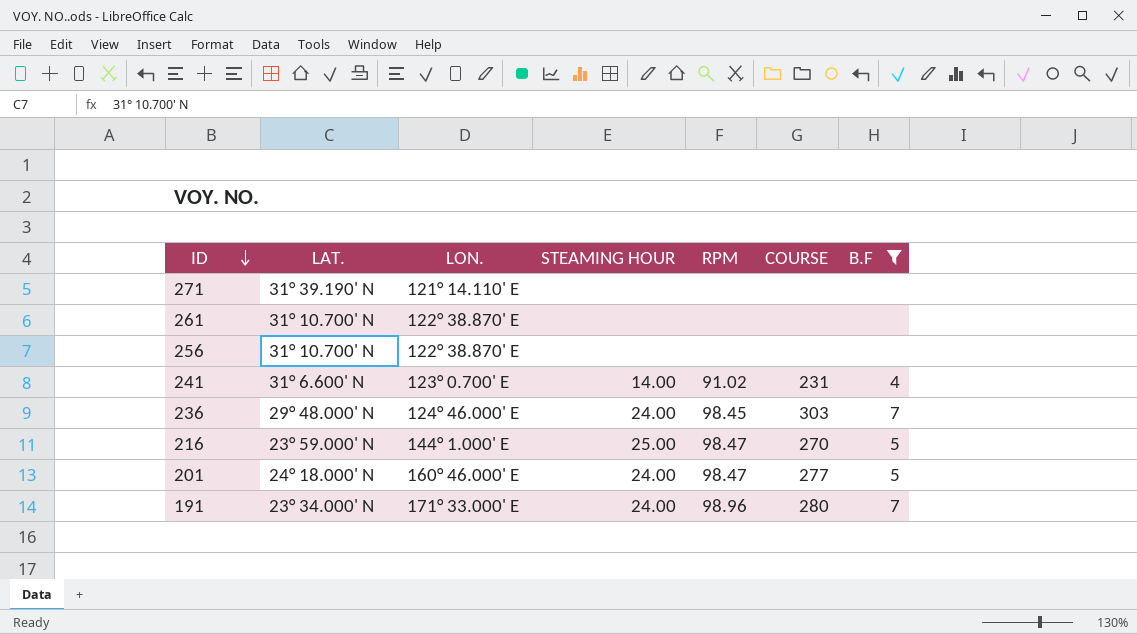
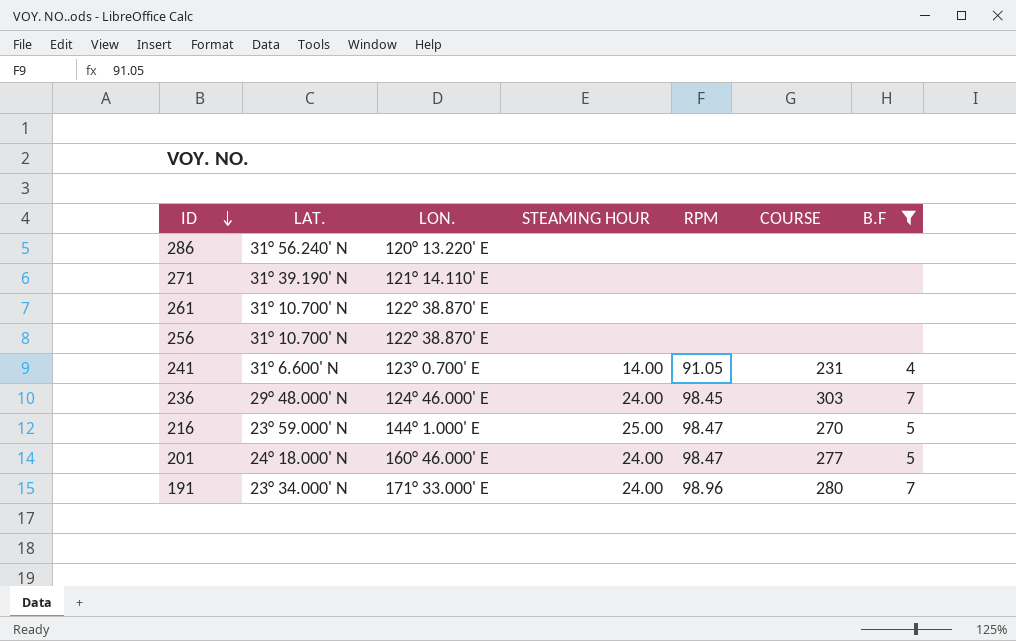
row 286: none -> 31° 56.240' N | 120° 13.220' E | none | none | none | none
241 | RPM: 91.02 -> 91.05

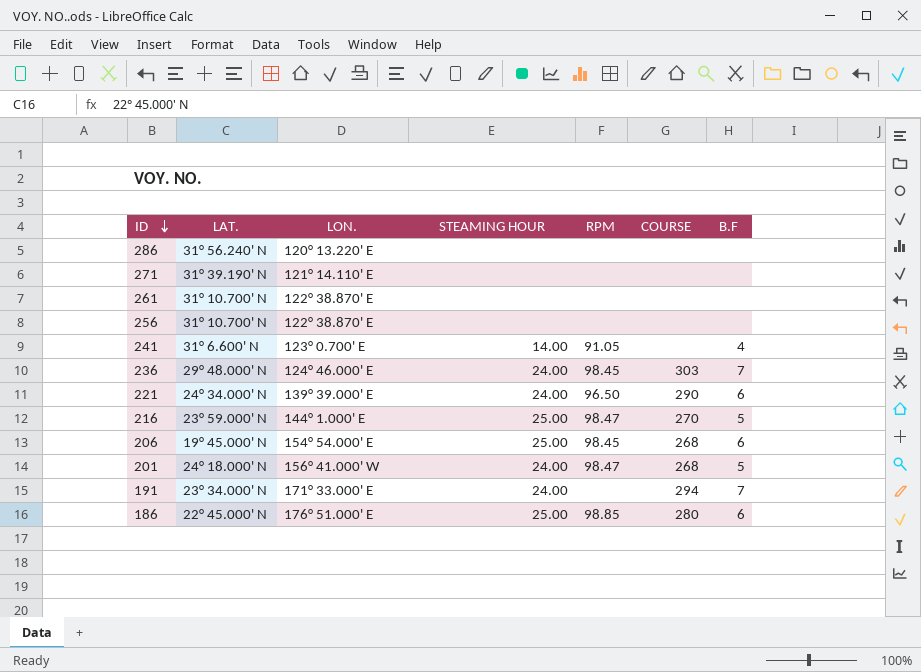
filter: B.F != 6 -> none
241 | COURSE: 231 -> none
201 | LON.: 160° 46.000' E -> 156° 41.000' W
201 | COURSE: 277 -> 268
191 | RPM: 98.96 -> none
191 | COURSE: 280 -> 294

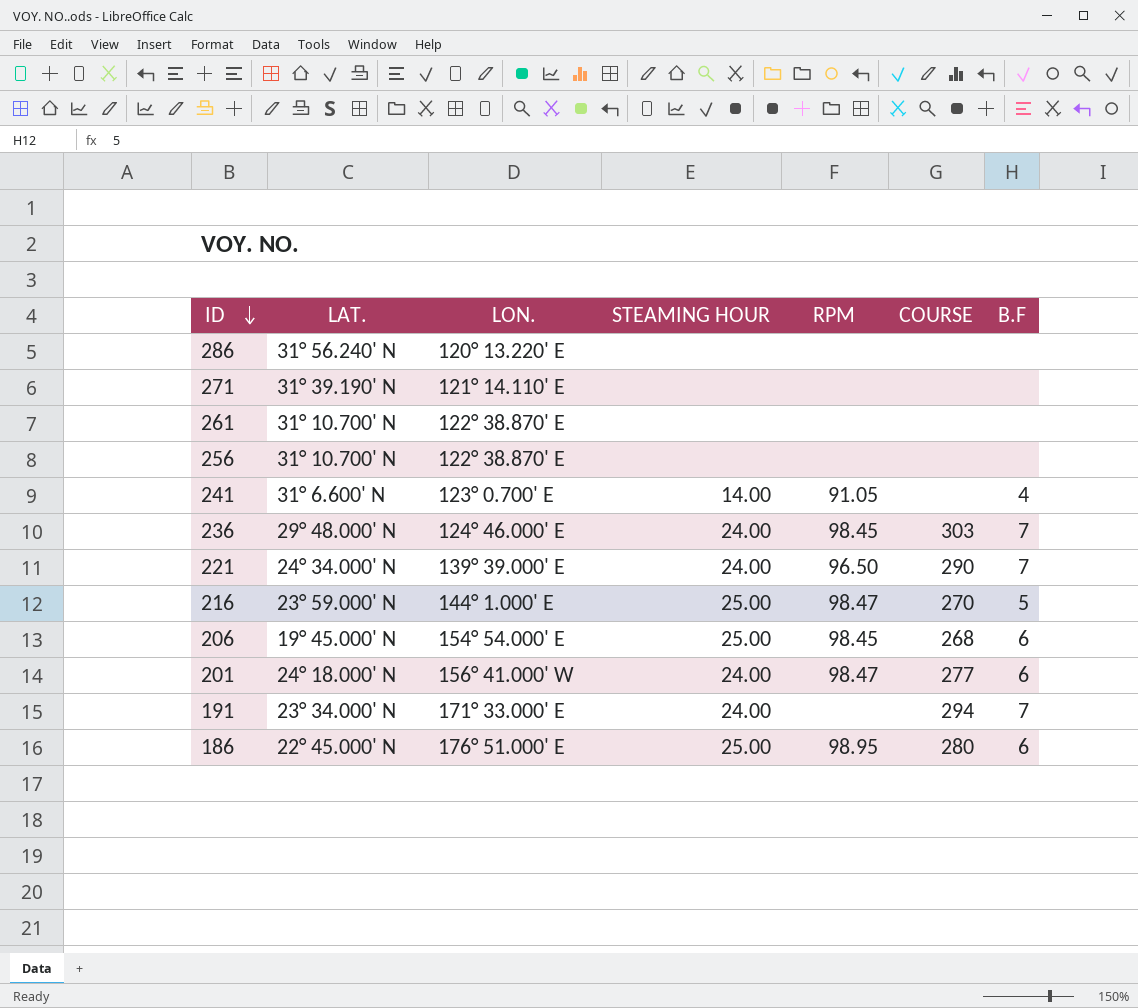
221 | B.F: 6 -> 7
201 | COURSE: 268 -> 277
201 | B.F: 5 -> 6
186 | RPM: 98.85 -> 98.95

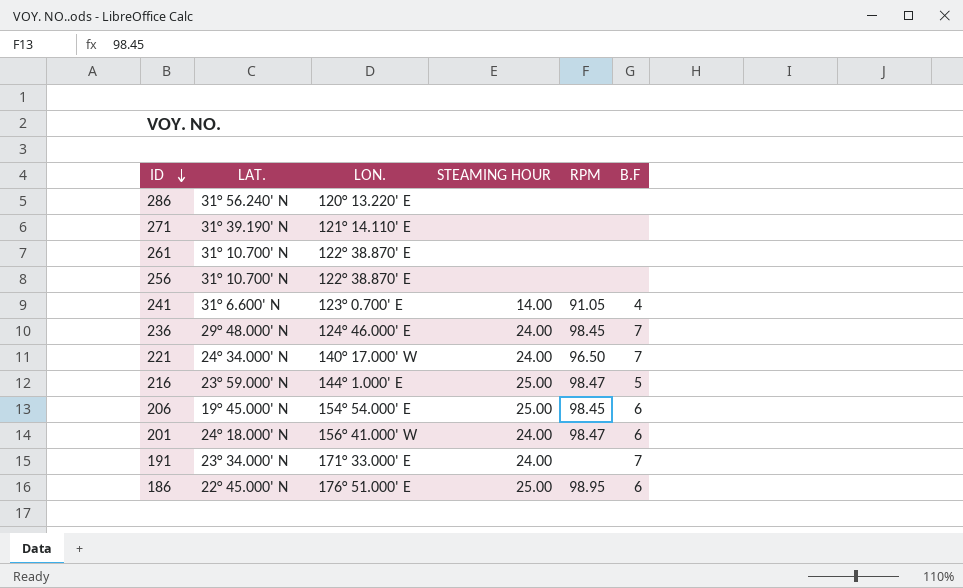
column COURSE | position: 6 -> none
221 | LON.: 139° 39.000' E -> 140° 17.000' W

